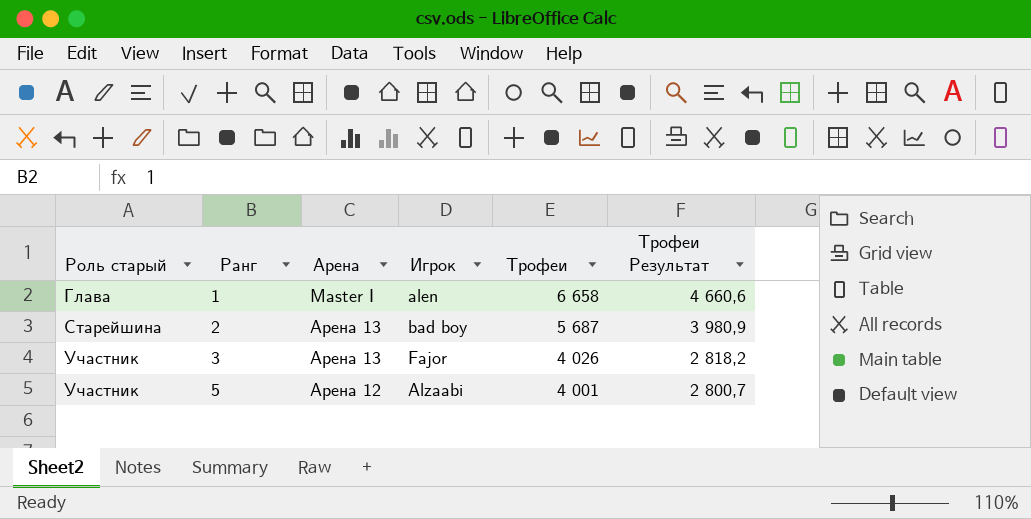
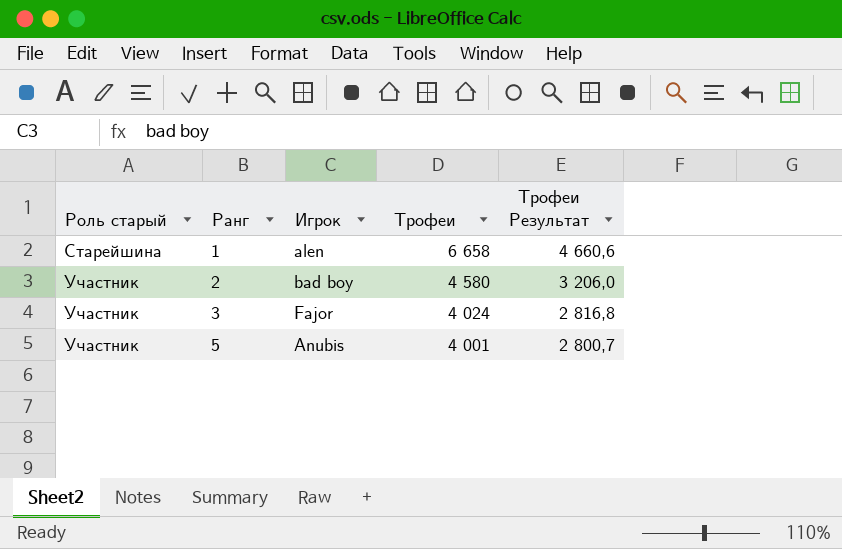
column Арена | position: 3 -> none
1 | Роль старый: Глава -> Старейшина
2 | Роль старый: Старейшина -> Участник
2 | Трофеи: 5 687 -> 4 580
2 | Трофеи Результат: 3 980,9 -> 3 206,0
3 | Трофеи: 4 026 -> 4 024
3 | Трофеи Результат: 2 818,2 -> 2 816,8
5 | Игрок: Alzaabi -> Anubis

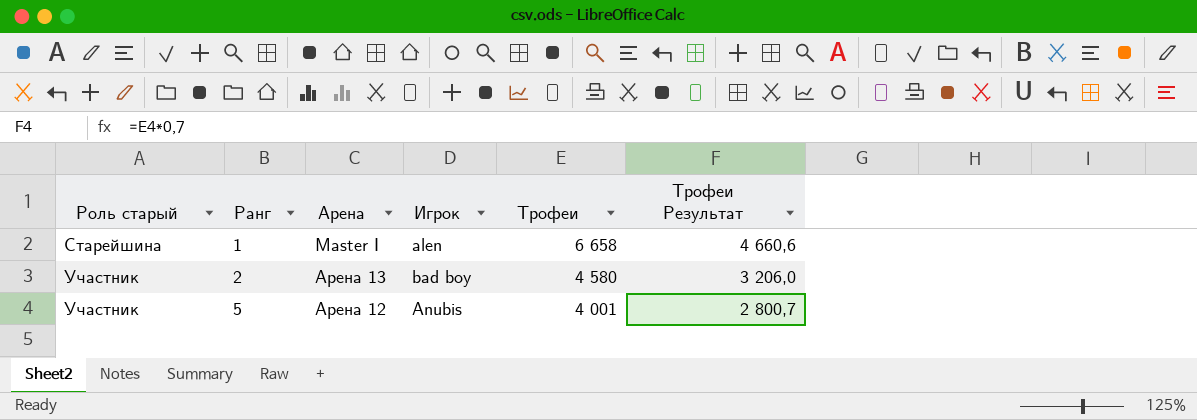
column Арена | position: none -> 3
row 3: Участник | Fajor | 4 024 | 2 816,8 -> none

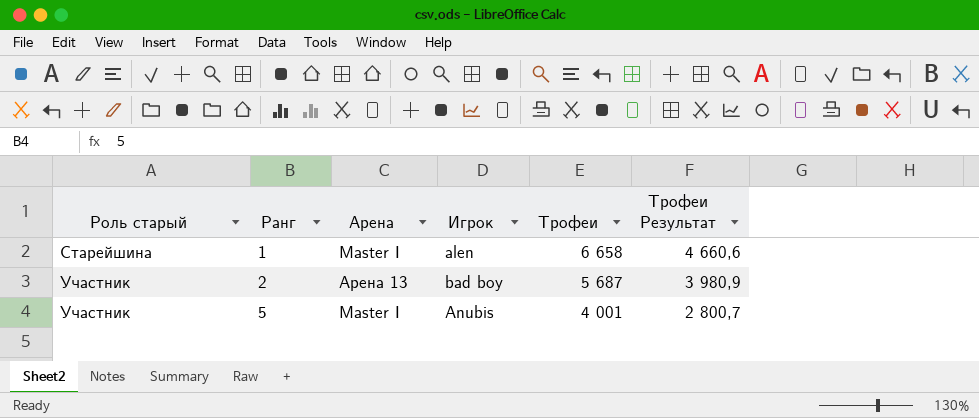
2 | Трофеи: 4 580 -> 5 687
2 | Трофеи Результат: 3 206,0 -> 3 980,9
5 | Арена: Арена 12 -> Master I

